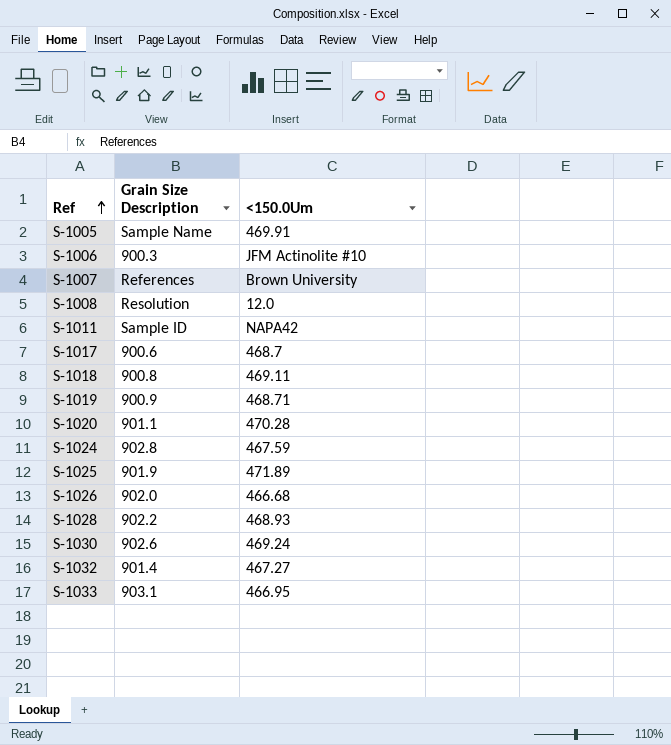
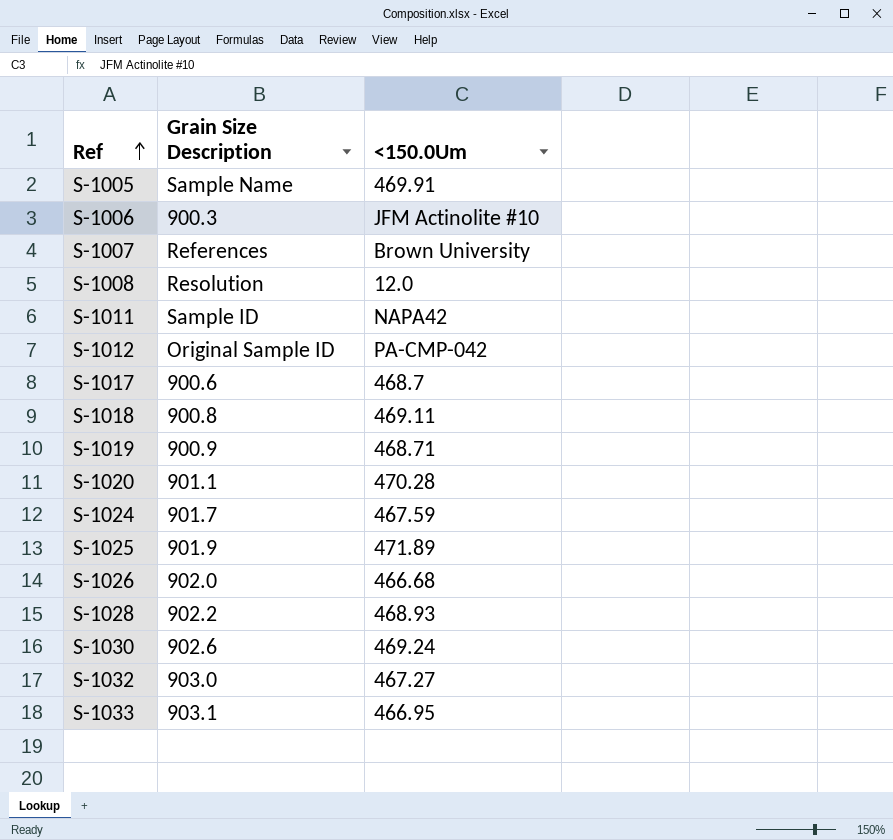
row S-1012: none -> Original Sample ID | PA-CMP-042
S-1024 | Grain Size Description: 902.8 -> 901.7
S-1032 | Grain Size Description: 901.4 -> 903.0

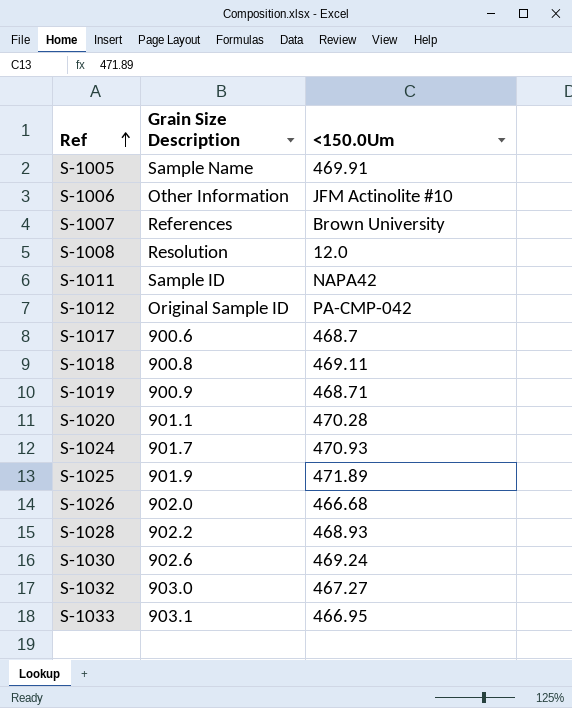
S-1006 | Grain Size Description: 900.3 -> Other Information
S-1024 | <150.0Um: 467.59 -> 470.93

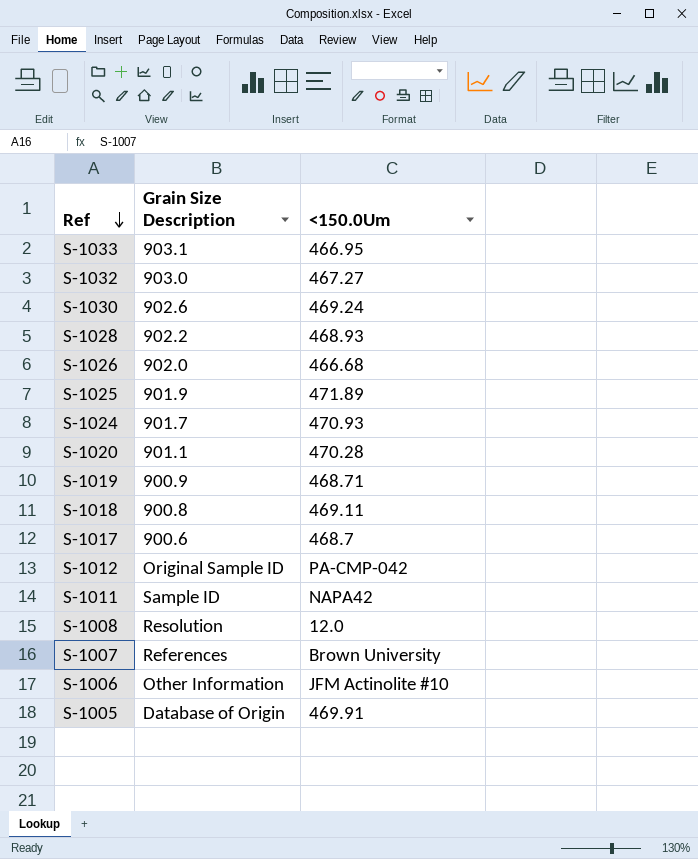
row order: Ref ascending -> Ref descending
S-1005 | Grain Size Description: Sample Name -> Database of Origin

